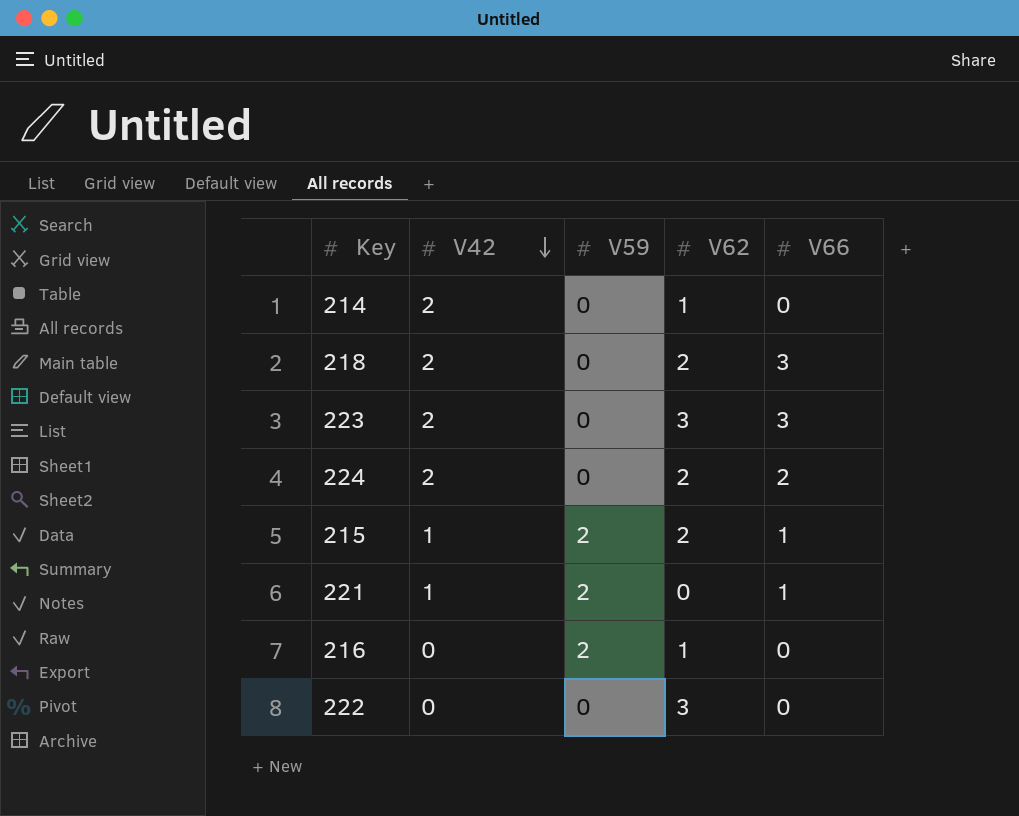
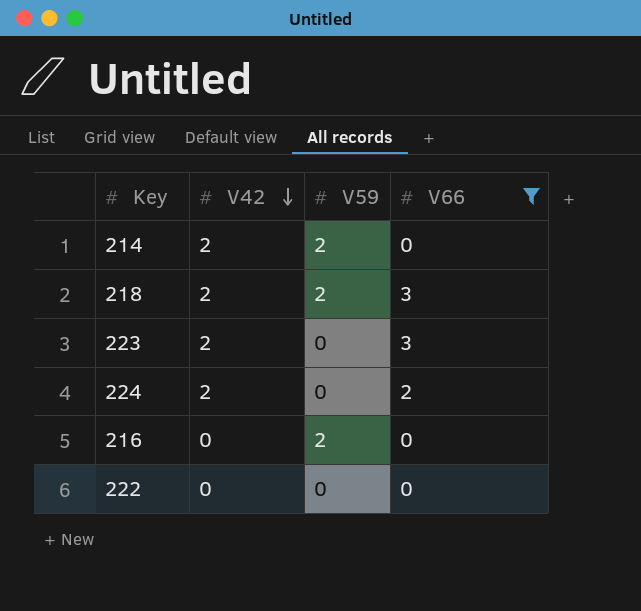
filter: none -> V66 != 1
column V62 | position: 4 -> none
214 | V59: 0 -> 2
218 | V59: 0 -> 2

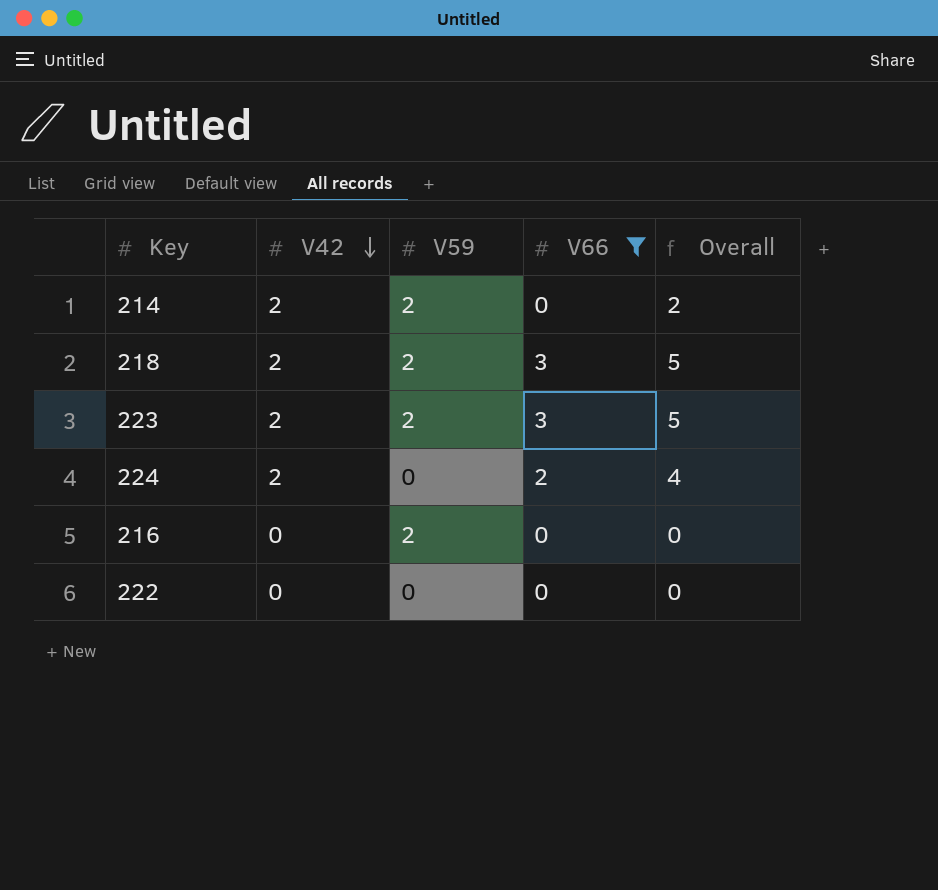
column Overall | formula: none -> [V42] + [V66]
223 | V59: 0 -> 2

